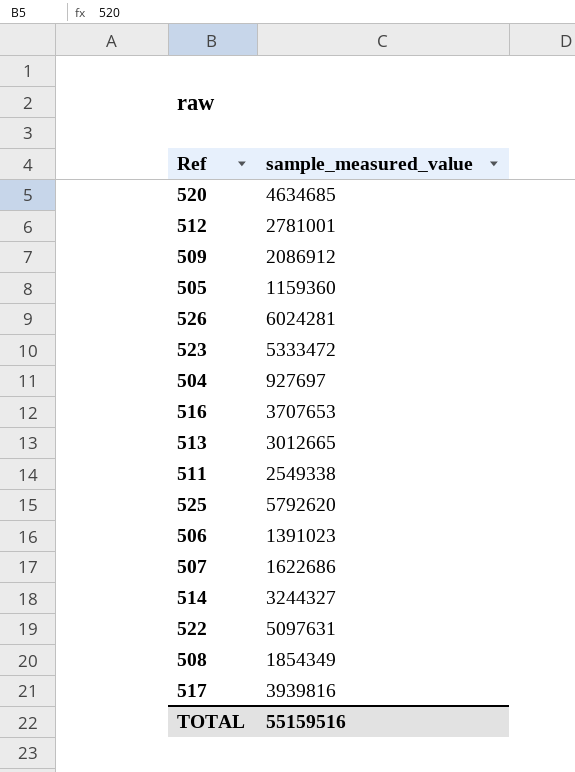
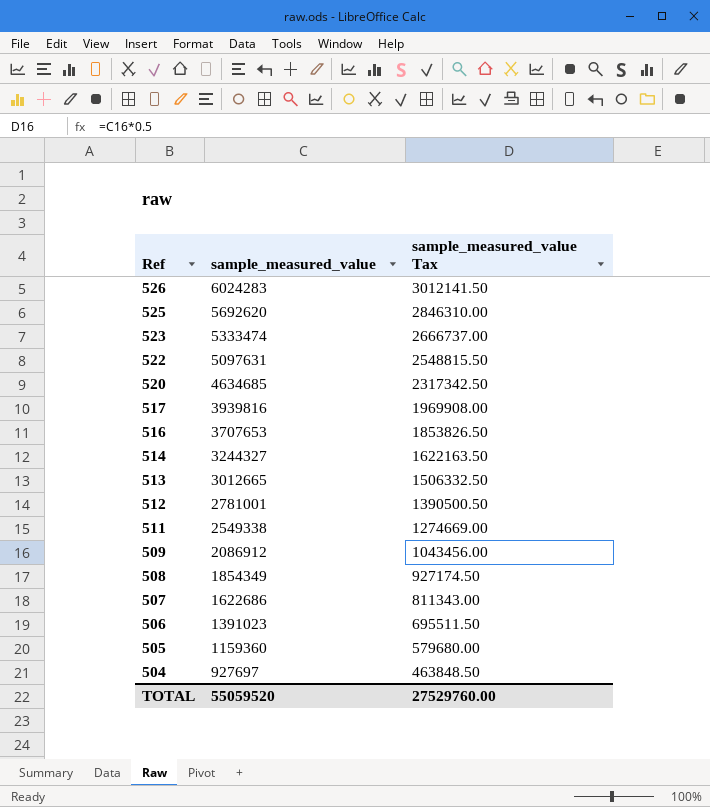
row order: none -> Ref descending
column sample_measured_value Tax | formula: none -> [sample_measured_value] * 0.5
526 | sample_measured_value: 6024281 -> 6024283
525 | sample_measured_value: 5792620 -> 5692620
523 | sample_measured_value: 5333472 -> 5333474
TOTAL | sample_measured_value: 55159516 -> 55059520

